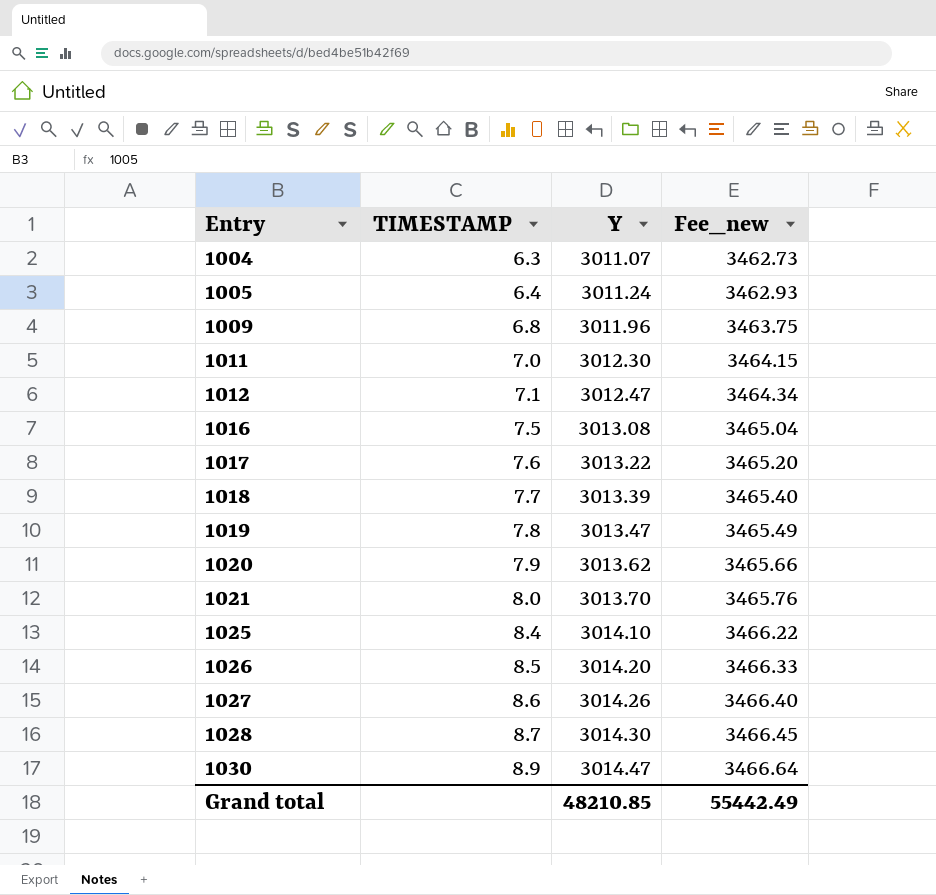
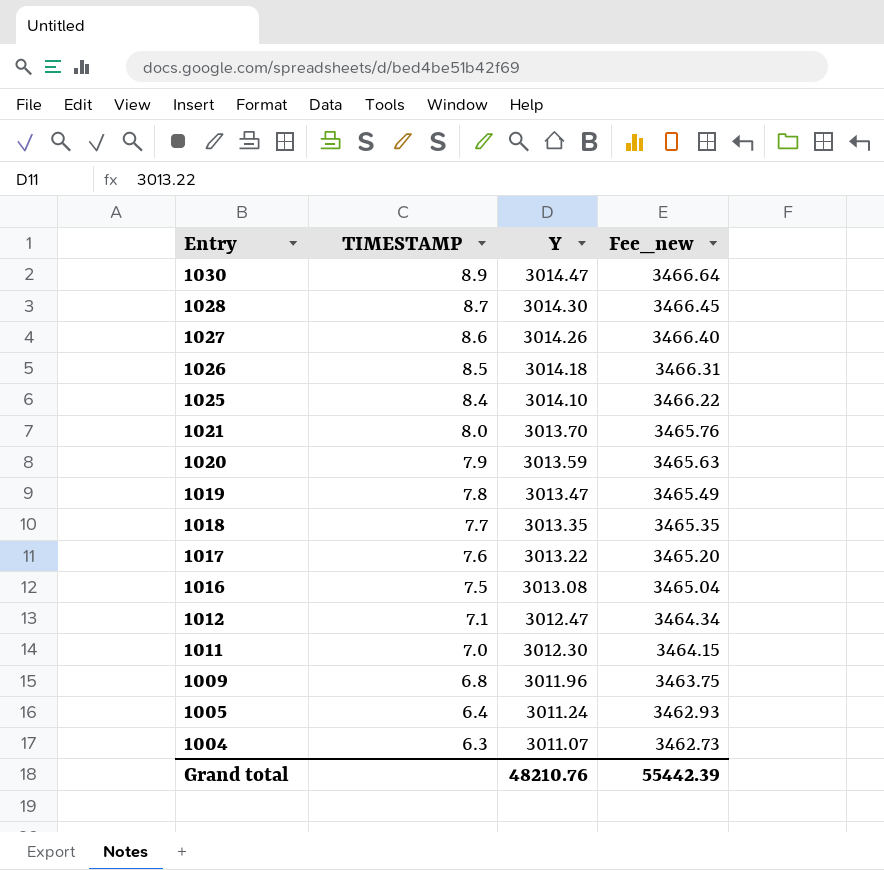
row order: Entry ascending -> Entry descending
1026 | Y: 3014.20 -> 3014.18
1026 | Fee_new: 3466.33 -> 3466.31
1020 | Y: 3013.62 -> 3013.59
1020 | Fee_new: 3465.66 -> 3465.63
1018 | Y: 3013.39 -> 3013.35
1018 | Fee_new: 3465.40 -> 3465.35
Grand total | Y: 48210.85 -> 48210.76
Grand total | Fee_new: 55442.49 -> 55442.39

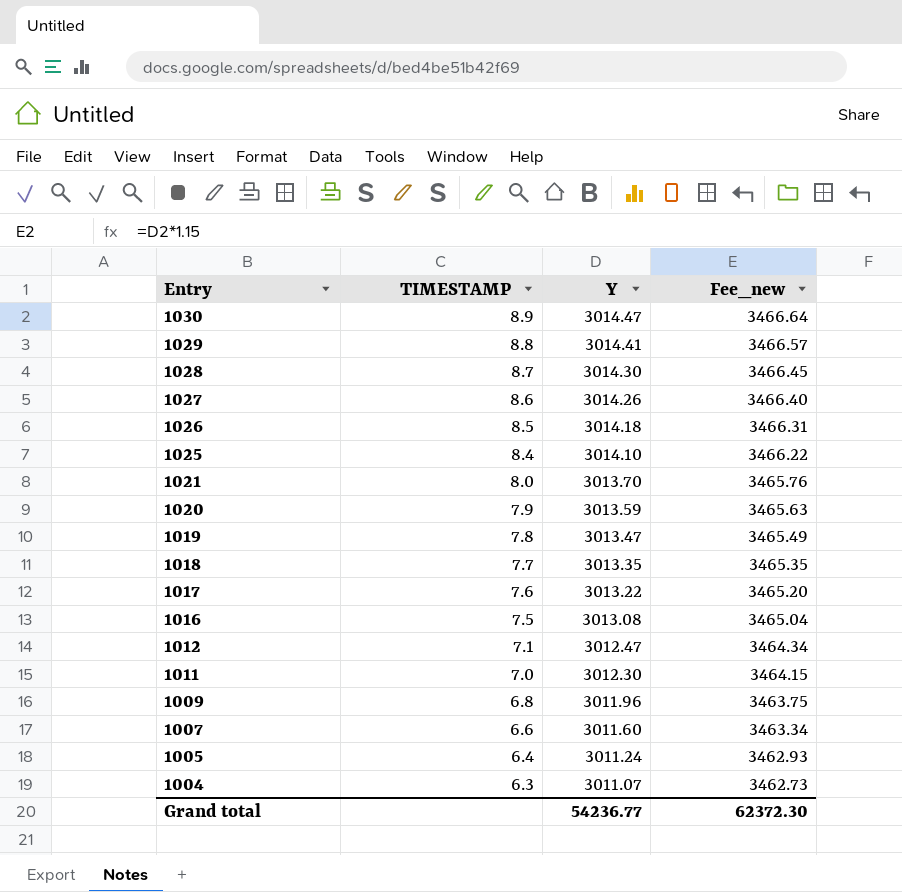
row 1029: none -> 8.8 | 3014.41 | 3466.57
row 1007: none -> 6.6 | 3011.60 | 3463.34
Grand total | Y: 48210.76 -> 54236.77
Grand total | Fee_new: 55442.39 -> 62372.30

